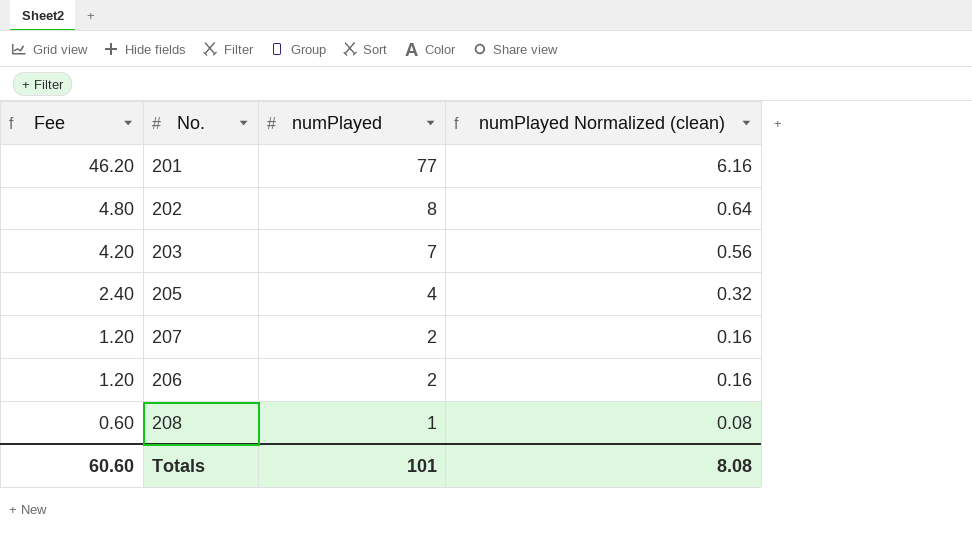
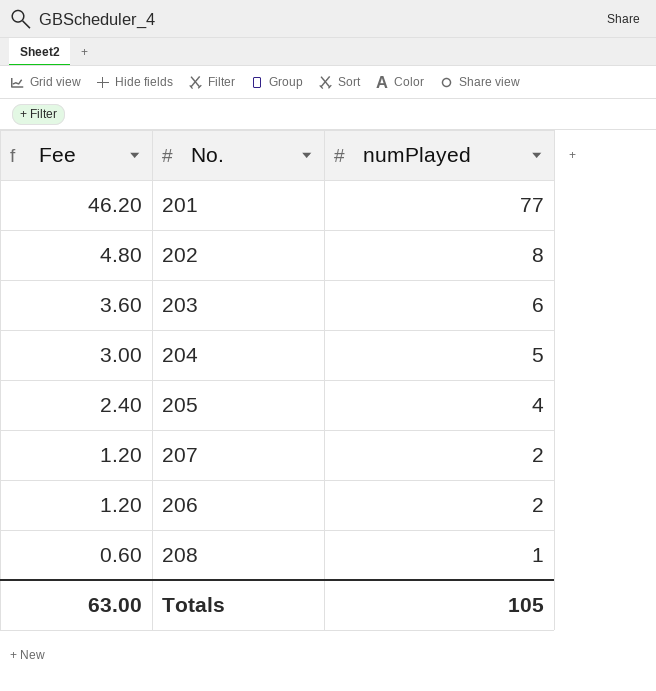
column numPlayed Normalized (clean) | formula: [numPlayed] * 0.08 -> none
203 | Fee: 4.20 -> 3.60
203 | numPlayed: 7 -> 6
row 204: none -> 3.00 | 5
Totals | Fee: 60.60 -> 63.00
Totals | numPlayed: 101 -> 105

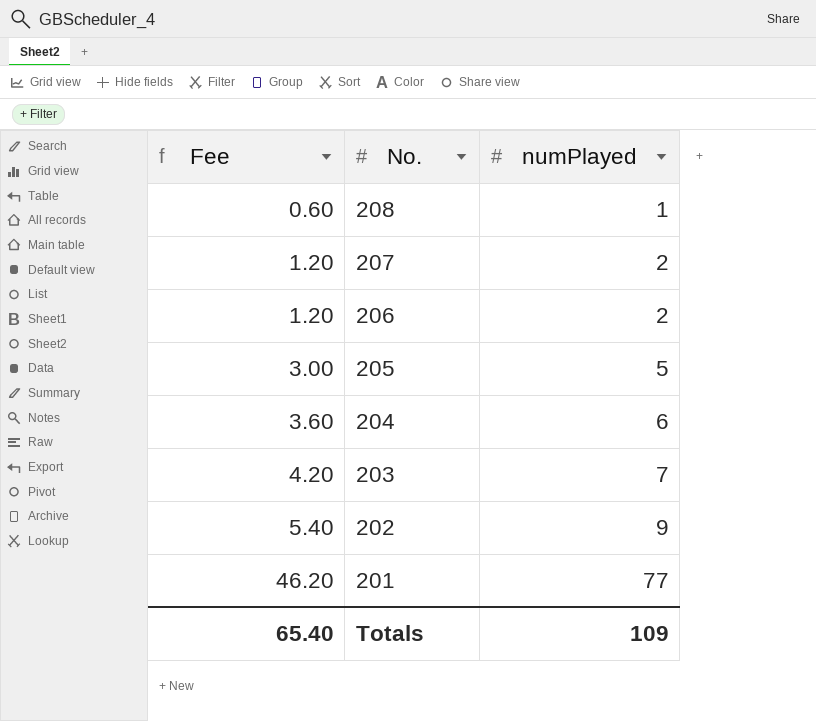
row order: Fee descending -> Fee ascending
205 | Fee: 2.40 -> 3.00
205 | numPlayed: 4 -> 5
204 | Fee: 3.00 -> 3.60
204 | numPlayed: 5 -> 6
203 | Fee: 3.60 -> 4.20
203 | numPlayed: 6 -> 7
202 | Fee: 4.80 -> 5.40
202 | numPlayed: 8 -> 9
Totals | Fee: 63.00 -> 65.40
Totals | numPlayed: 105 -> 109

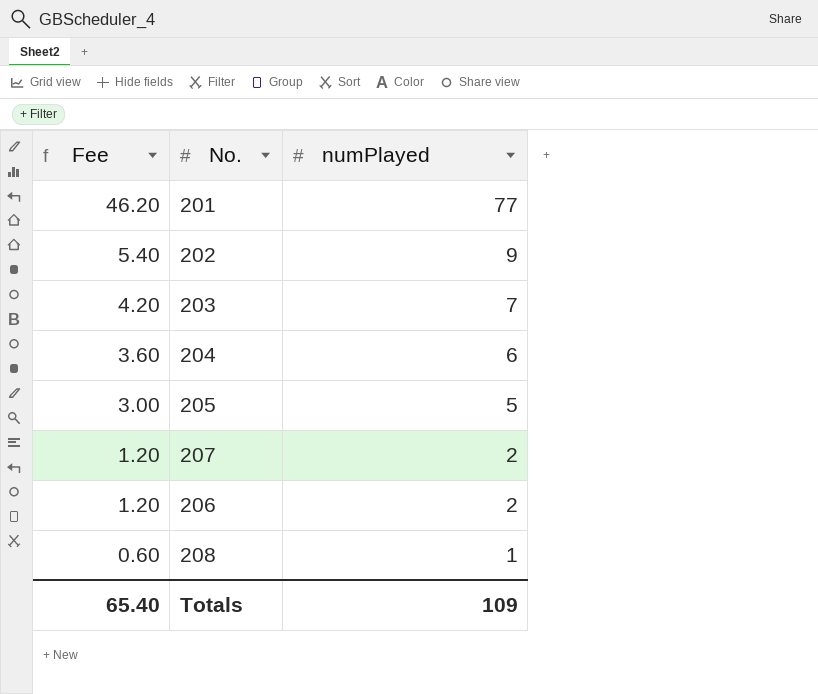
row order: Fee ascending -> Fee descending

